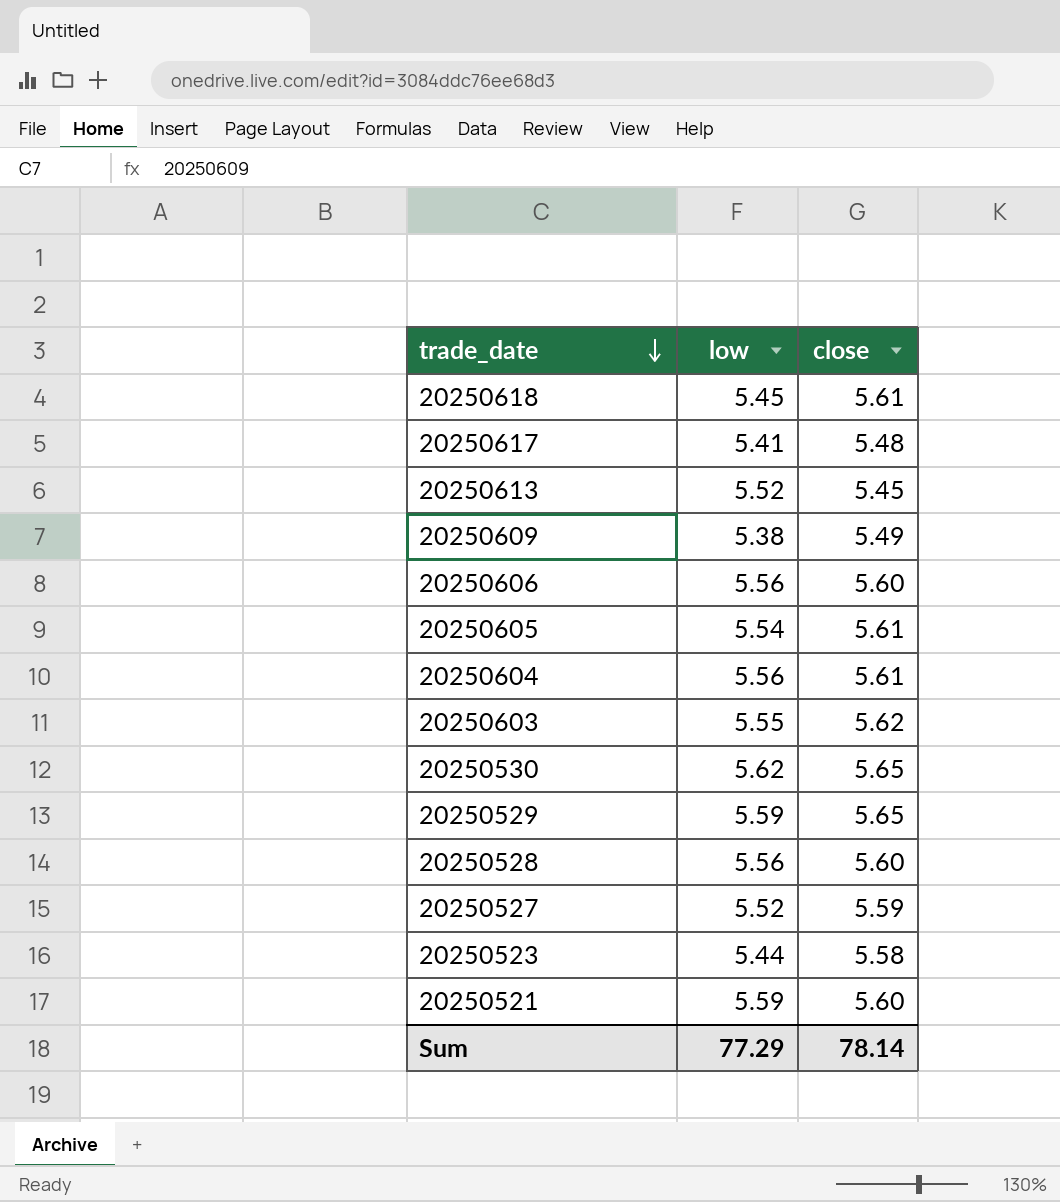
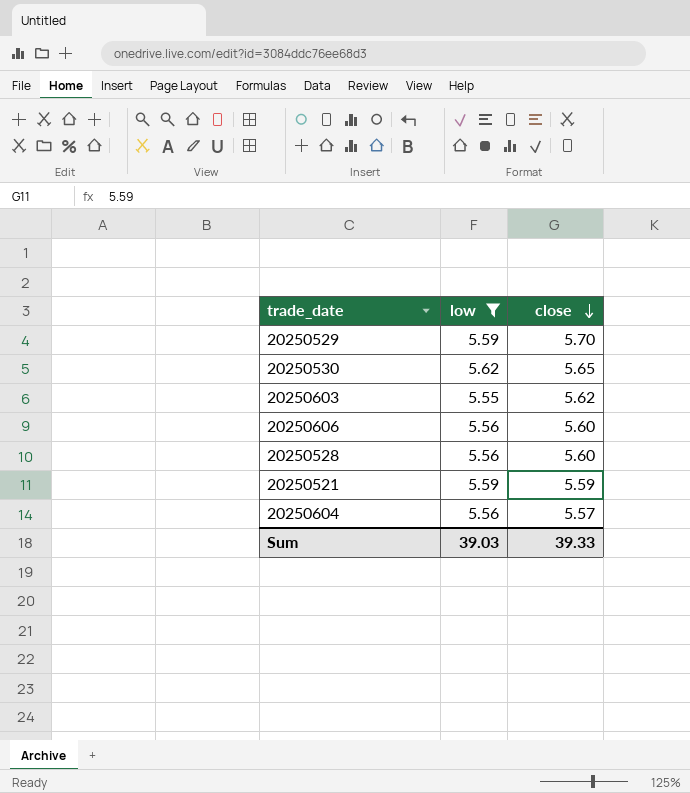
filter: none -> low >= 5.55
row order: trade_date descending -> close descending
20250529 | close: 5.65 -> 5.70
20250521 | close: 5.60 -> 5.59
20250604 | close: 5.61 -> 5.57
Sum | low: 77.29 -> 39.03
Sum | close: 78.14 -> 39.33

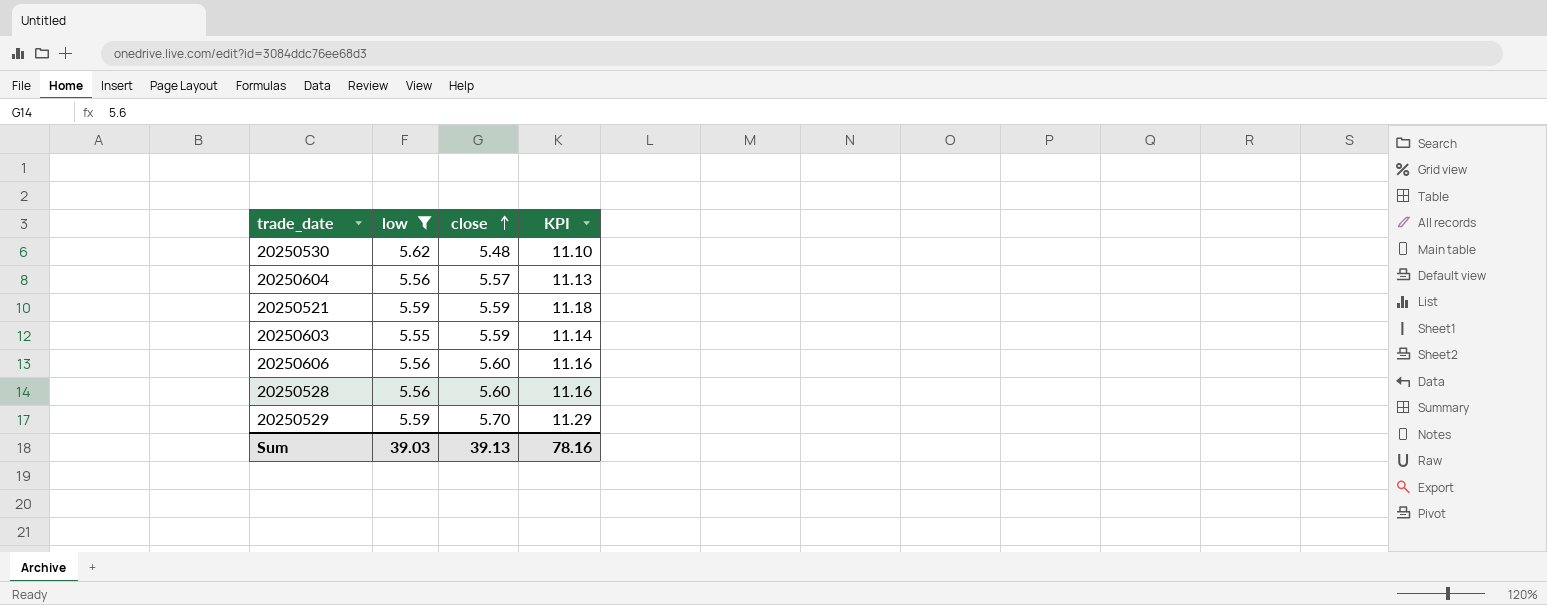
row order: close descending -> close ascending
column KPI | formula: none -> [low] + [close]
20250530 | close: 5.65 -> 5.48
20250603 | close: 5.62 -> 5.59
Sum | close: 39.33 -> 39.13

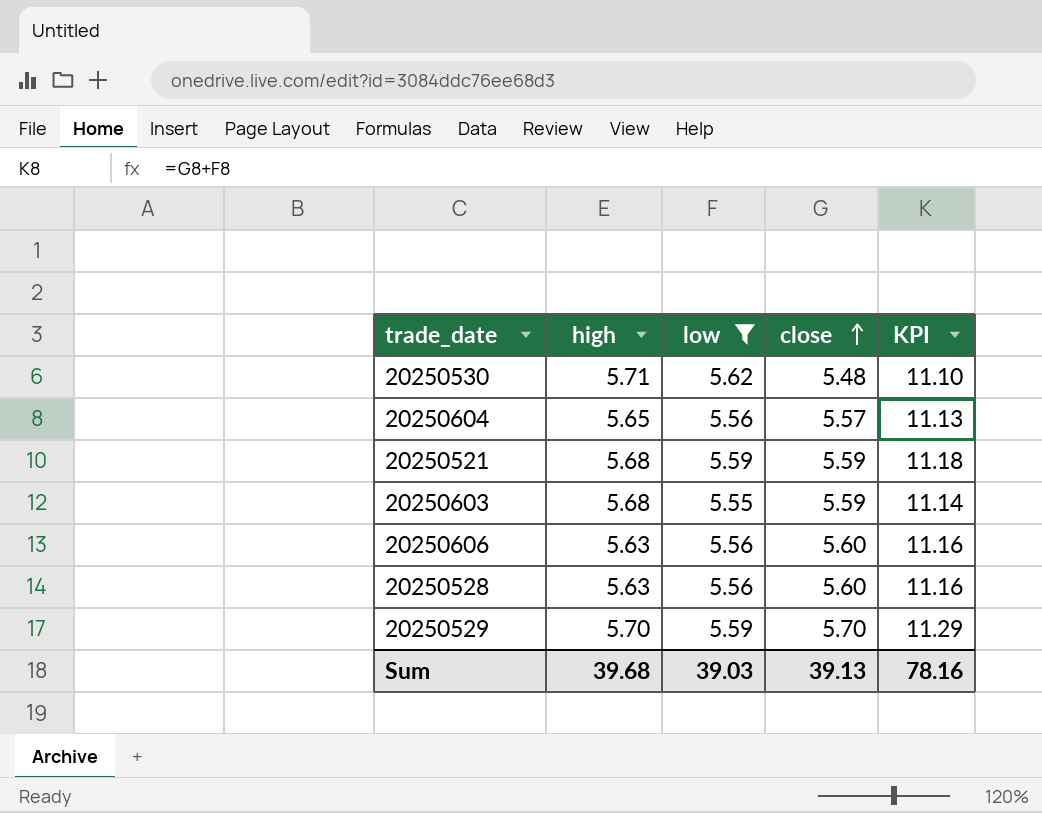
column high | position: none -> 2

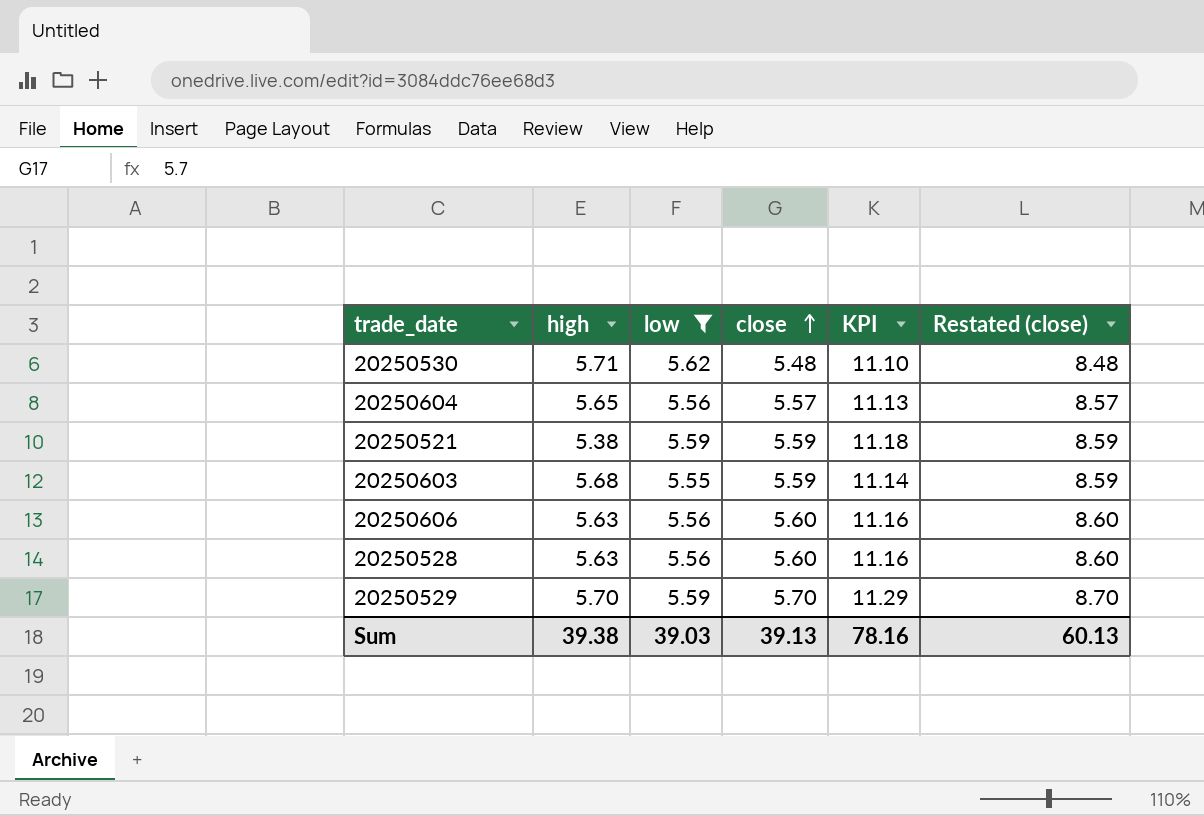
column Restated (close) | formula: none -> [close] + 3
20250521 | high: 5.68 -> 5.38
Sum | high: 39.68 -> 39.38

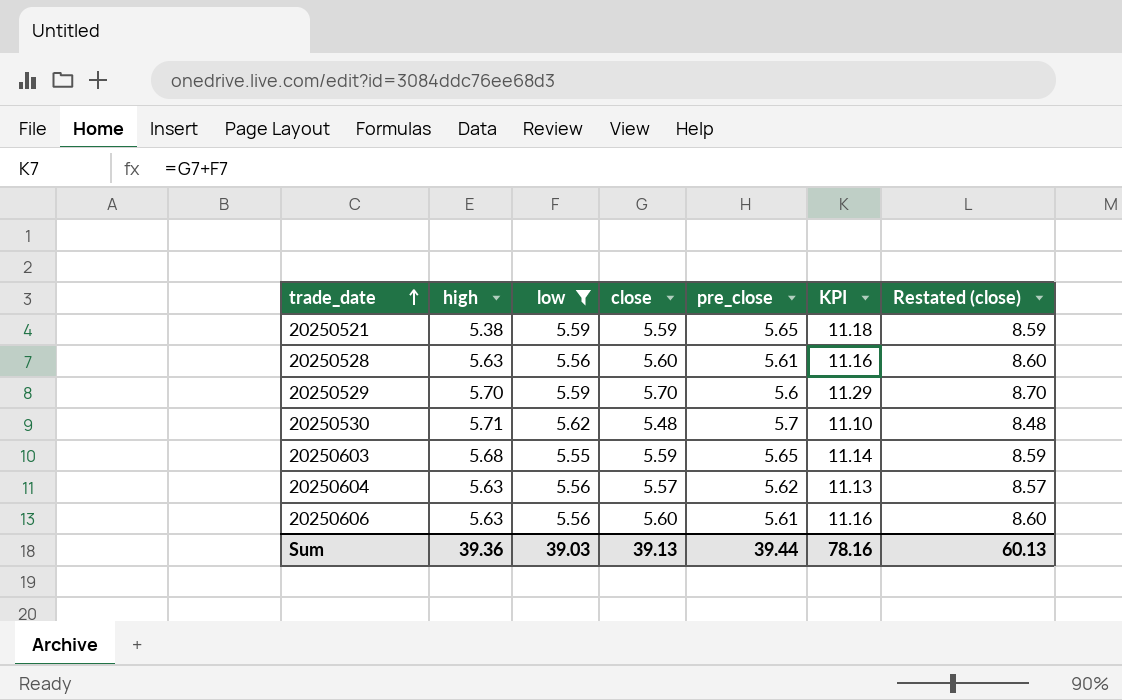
row order: close ascending -> trade_date ascending
column pre_close | position: none -> 5
20250604 | high: 5.65 -> 5.63
Sum | high: 39.38 -> 39.36

